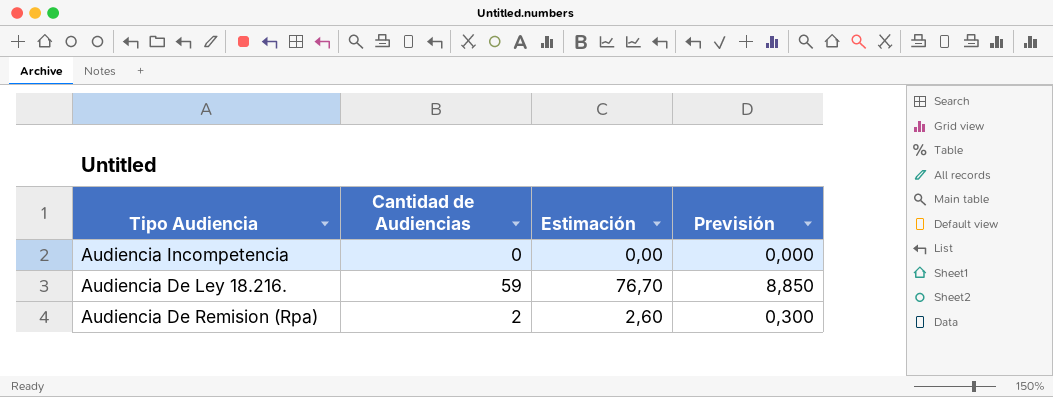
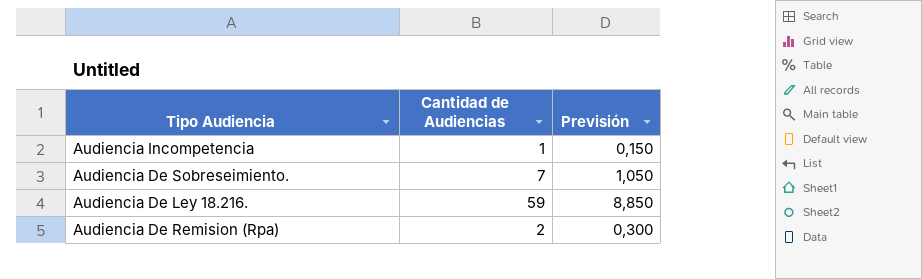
column Estimación | formula: [Cantidad de Audiencias] * 1,3 -> none
Audiencia Incompetencia | Cantidad de Audiencias: 0 -> 1
Audiencia Incompetencia | Previsión: 0,000 -> 0,150
row Audiencia De Sobreseimiento.: none -> 7 | 1,050

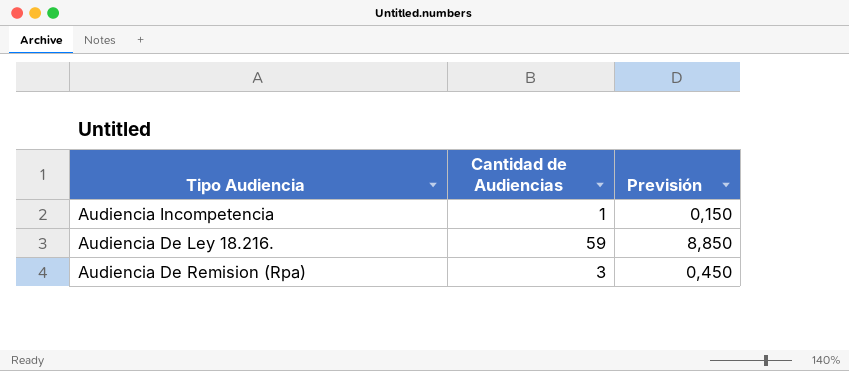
row Audiencia De Sobreseimiento.: 7 | 1,050 -> none
Audiencia De Remision (Rpa) | Cantidad de Audiencias: 2 -> 3
Audiencia De Remision (Rpa) | Previsión: 0,300 -> 0,450

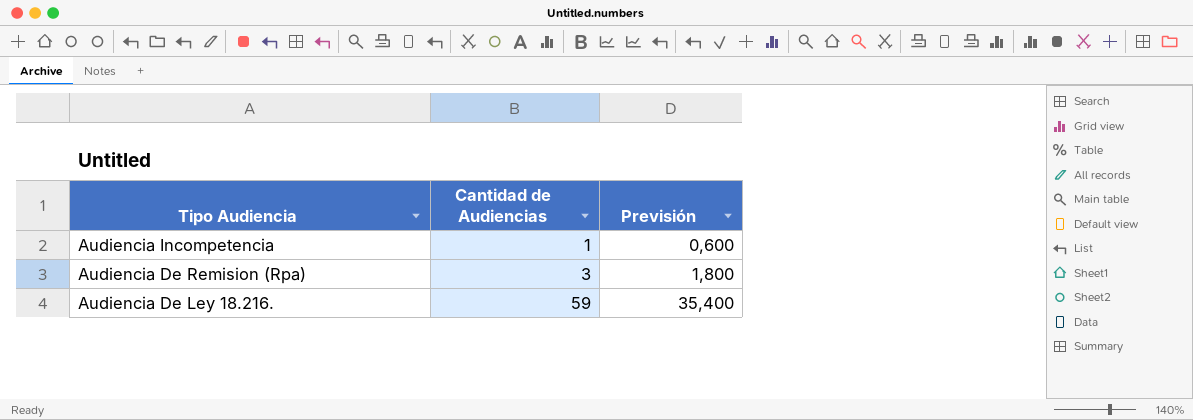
row order: none -> Tipo Audiencia descending
column Previsión | formula: [Cantidad de Audiencias] * 0,15 -> [Cantidad de Audiencias] * 0,6

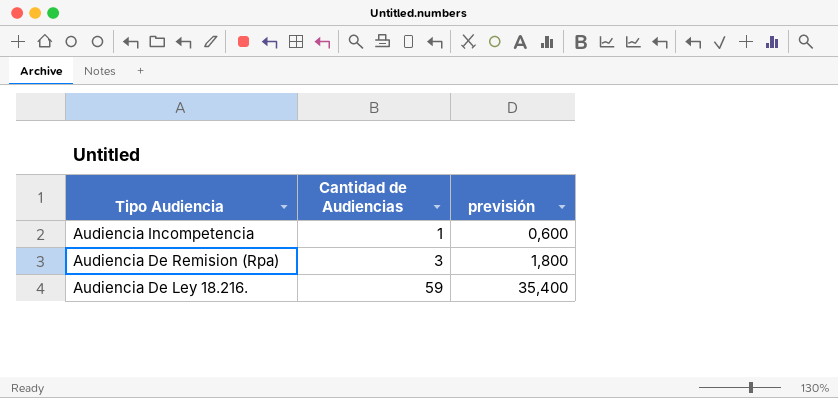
column name: Previsión -> previsión

